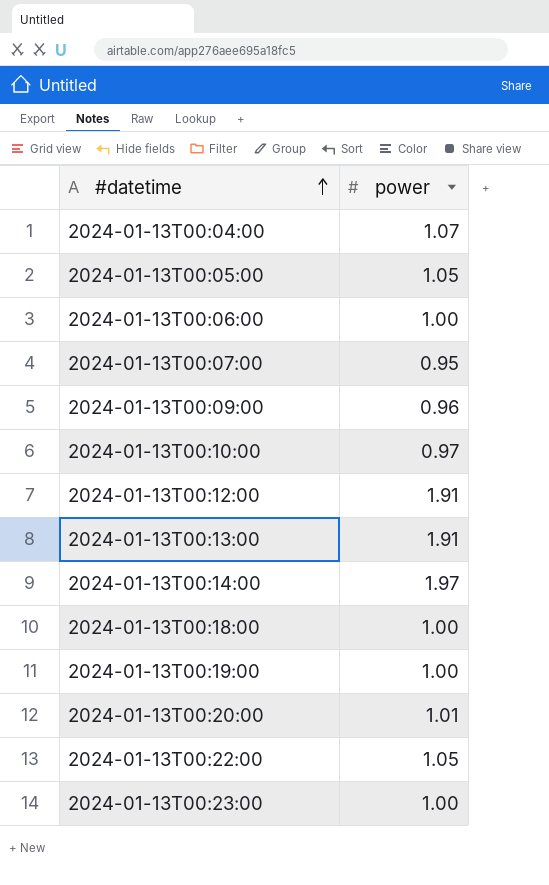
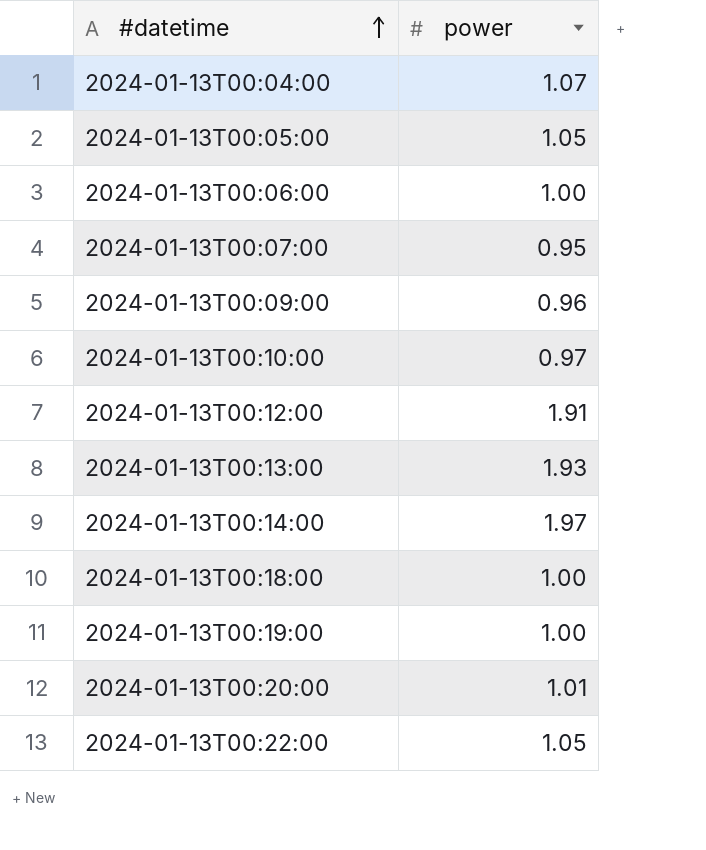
row 2024-01-13T00:23:00: 1.00 -> none
2024-01-13T00:13:00 | power: 1.91 -> 1.93

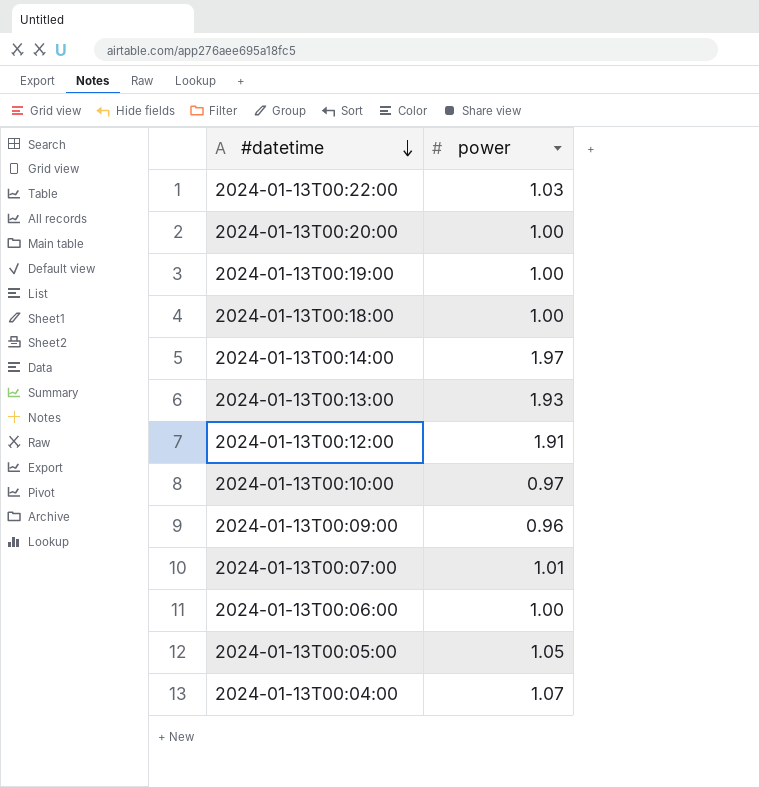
row order: #datetime ascending -> #datetime descending
2024-01-13T00:22:00 | power: 1.05 -> 1.03
2024-01-13T00:20:00 | power: 1.01 -> 1.00
2024-01-13T00:07:00 | power: 0.95 -> 1.01

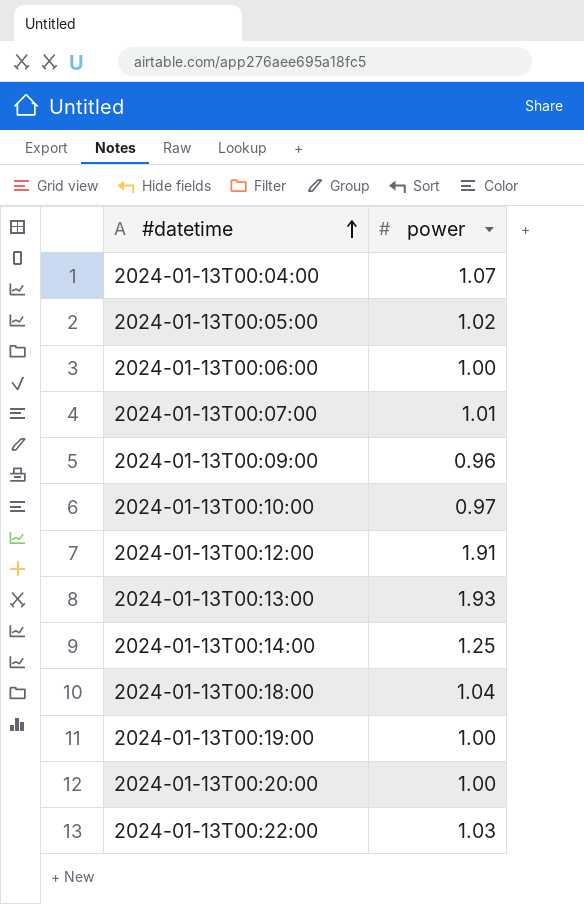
row order: #datetime descending -> #datetime ascending
2024-01-13T00:05:00 | power: 1.05 -> 1.02
2024-01-13T00:14:00 | power: 1.97 -> 1.25
2024-01-13T00:18:00 | power: 1.00 -> 1.04

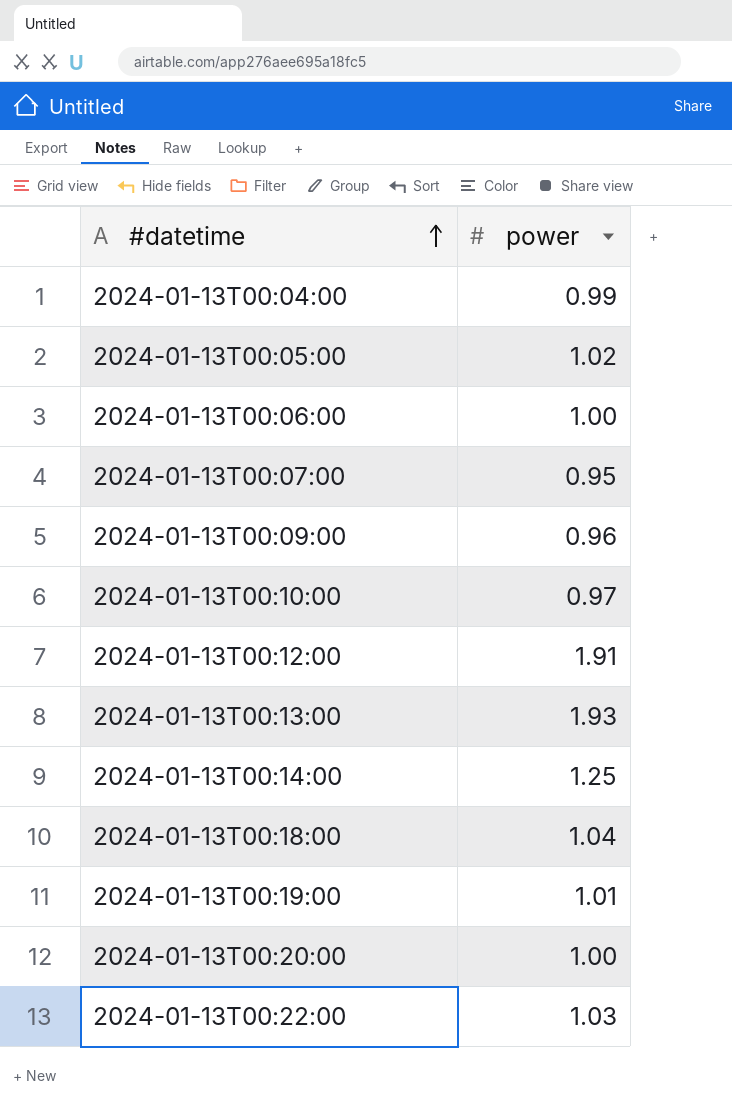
2024-01-13T00:04:00 | power: 1.07 -> 0.99
2024-01-13T00:07:00 | power: 1.01 -> 0.95
2024-01-13T00:19:00 | power: 1.00 -> 1.01

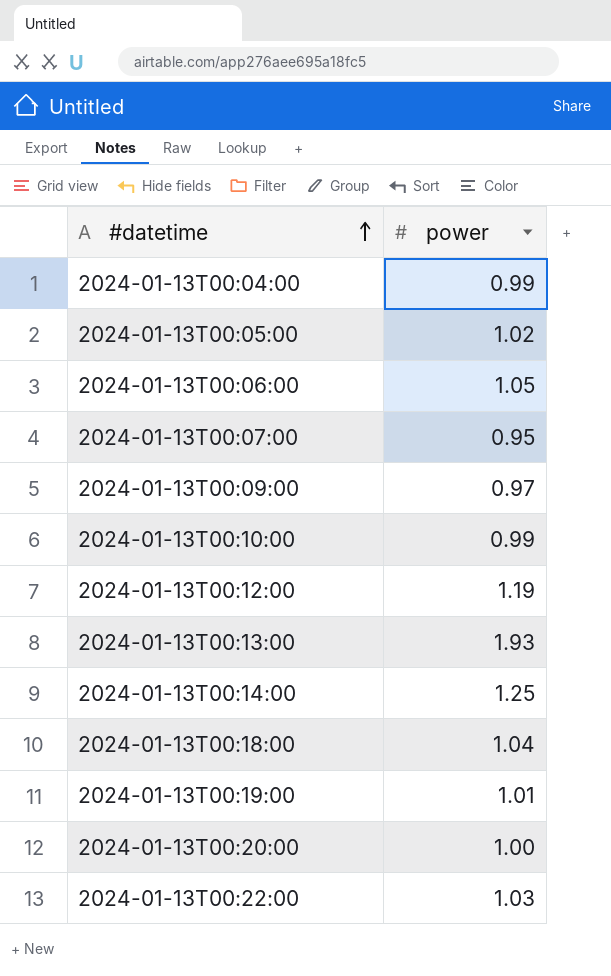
2024-01-13T00:06:00 | power: 1.00 -> 1.05
2024-01-13T00:09:00 | power: 0.96 -> 0.97
2024-01-13T00:10:00 | power: 0.97 -> 0.99
2024-01-13T00:12:00 | power: 1.91 -> 1.19

